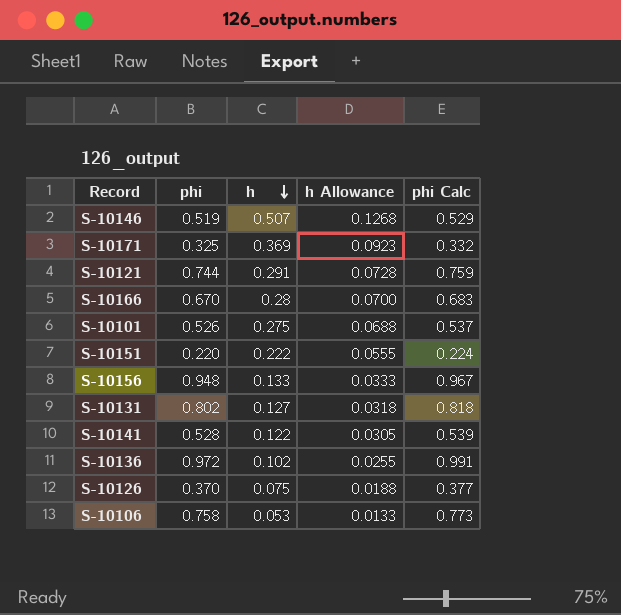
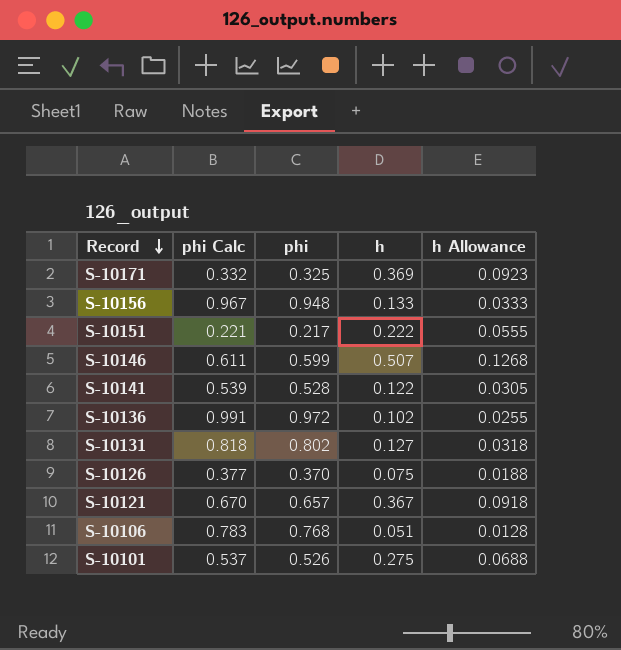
row order: h descending -> Record descending
column phi Calc | position: 5 -> 2
row S-10166: 0.670 | 0.28 | 0.0700 | 0.683 -> none
S-10151 | phi Calc: 0.224 -> 0.221
S-10151 | phi: 0.220 -> 0.217
S-10146 | phi Calc: 0.529 -> 0.611
S-10146 | phi: 0.519 -> 0.599
S-10121 | phi Calc: 0.759 -> 0.670
S-10121 | phi: 0.744 -> 0.657
S-10121 | h: 0.291 -> 0.367
S-10121 | h Allowance: 0.0728 -> 0.0918
S-10106 | phi Calc: 0.773 -> 0.783
S-10106 | phi: 0.758 -> 0.768
S-10106 | h: 0.053 -> 0.051
S-10106 | h Allowance: 0.0133 -> 0.0128

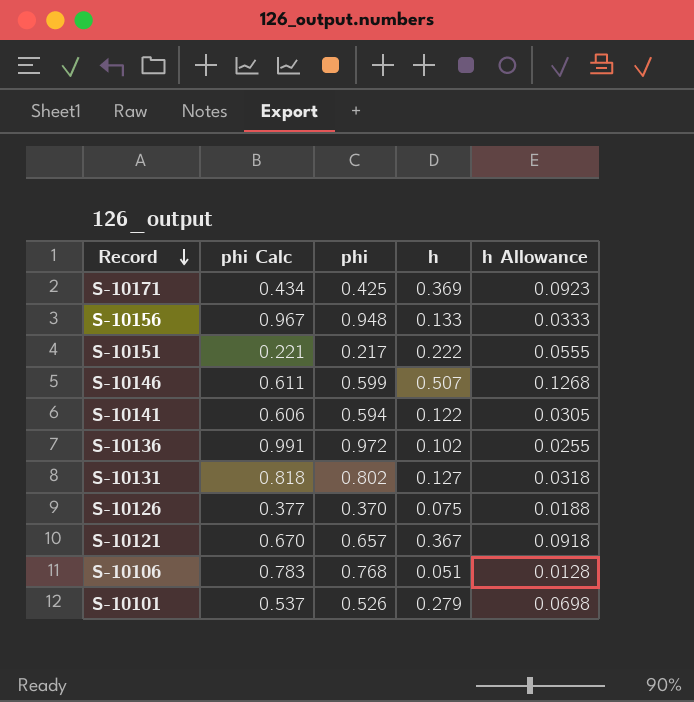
S-10171 | phi Calc: 0.332 -> 0.434
S-10171 | phi: 0.325 -> 0.425
S-10141 | phi Calc: 0.539 -> 0.606
S-10141 | phi: 0.528 -> 0.594
S-10101 | h: 0.275 -> 0.279
S-10101 | h Allowance: 0.0688 -> 0.0698

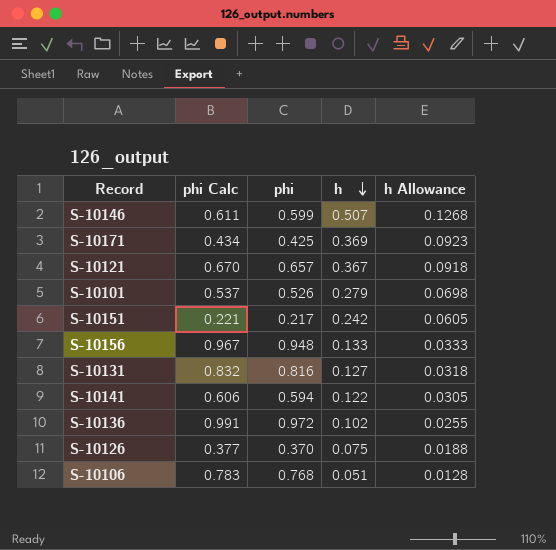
row order: Record descending -> h descending
S-10151 | h: 0.222 -> 0.242
S-10151 | h Allowance: 0.0555 -> 0.0605
S-10131 | phi Calc: 0.818 -> 0.832
S-10131 | phi: 0.802 -> 0.816

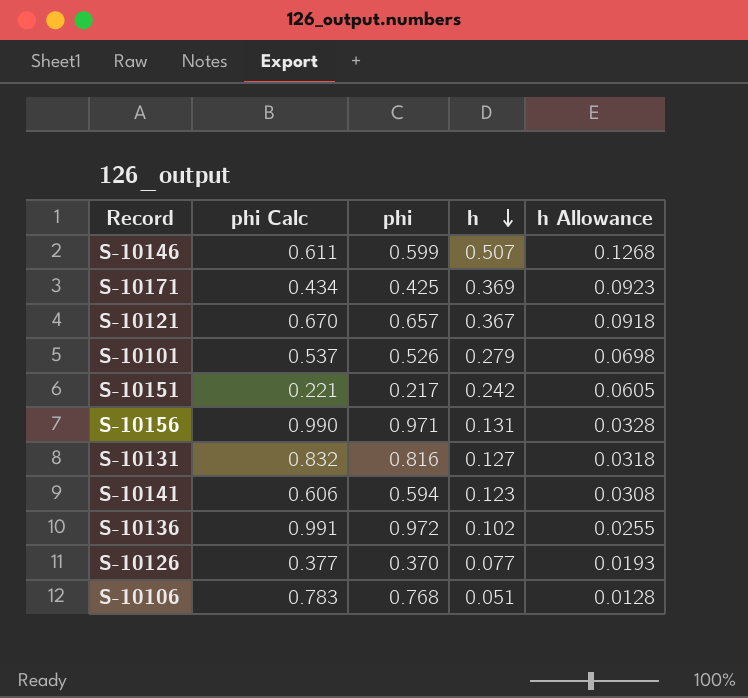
S-10156 | phi Calc: 0.967 -> 0.990
S-10156 | phi: 0.948 -> 0.971
S-10156 | h: 0.133 -> 0.131
S-10156 | h Allowance: 0.0333 -> 0.0328
S-10141 | h: 0.122 -> 0.123
S-10141 | h Allowance: 0.0305 -> 0.0308
S-10126 | h: 0.075 -> 0.077
S-10126 | h Allowance: 0.0188 -> 0.0193

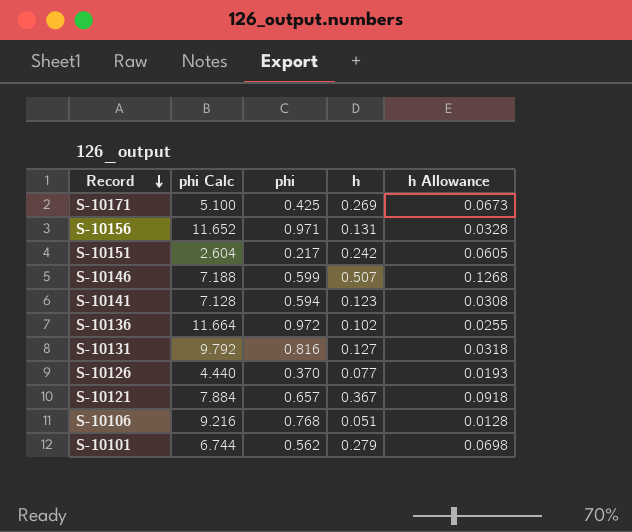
row order: h descending -> Record descending
column phi Calc | formula: [phi] * 1.02 -> [phi] * 12
S-10171 | h: 0.369 -> 0.269
S-10171 | h Allowance: 0.0923 -> 0.0673
S-10101 | phi: 0.526 -> 0.562

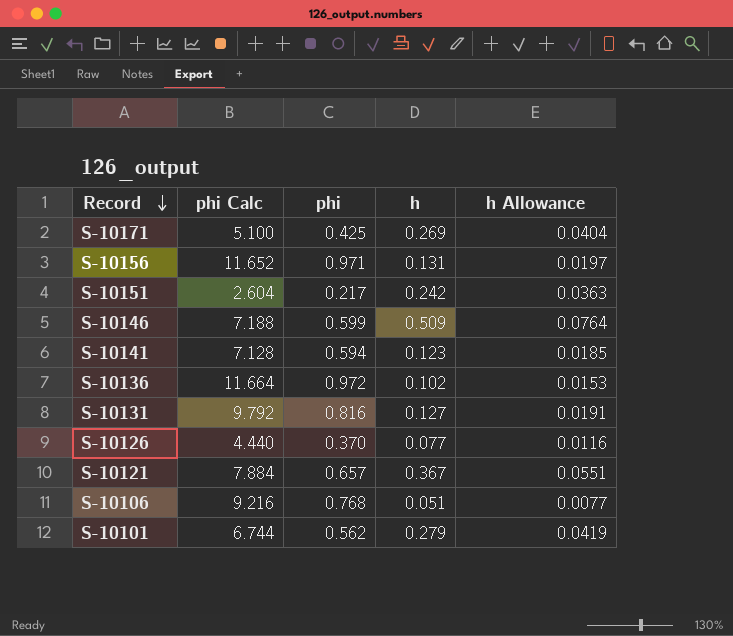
column h Allowance | formula: [h] * 0.25 -> [h] * 0.15
S-10146 | h: 0.507 -> 0.509

